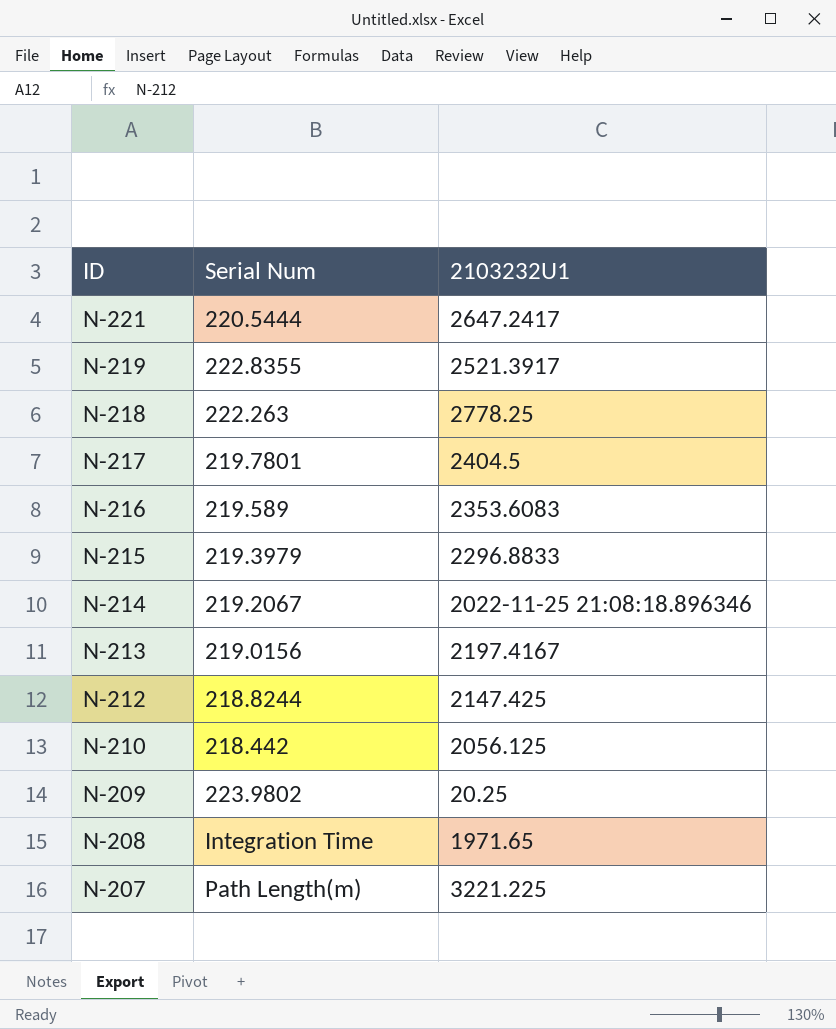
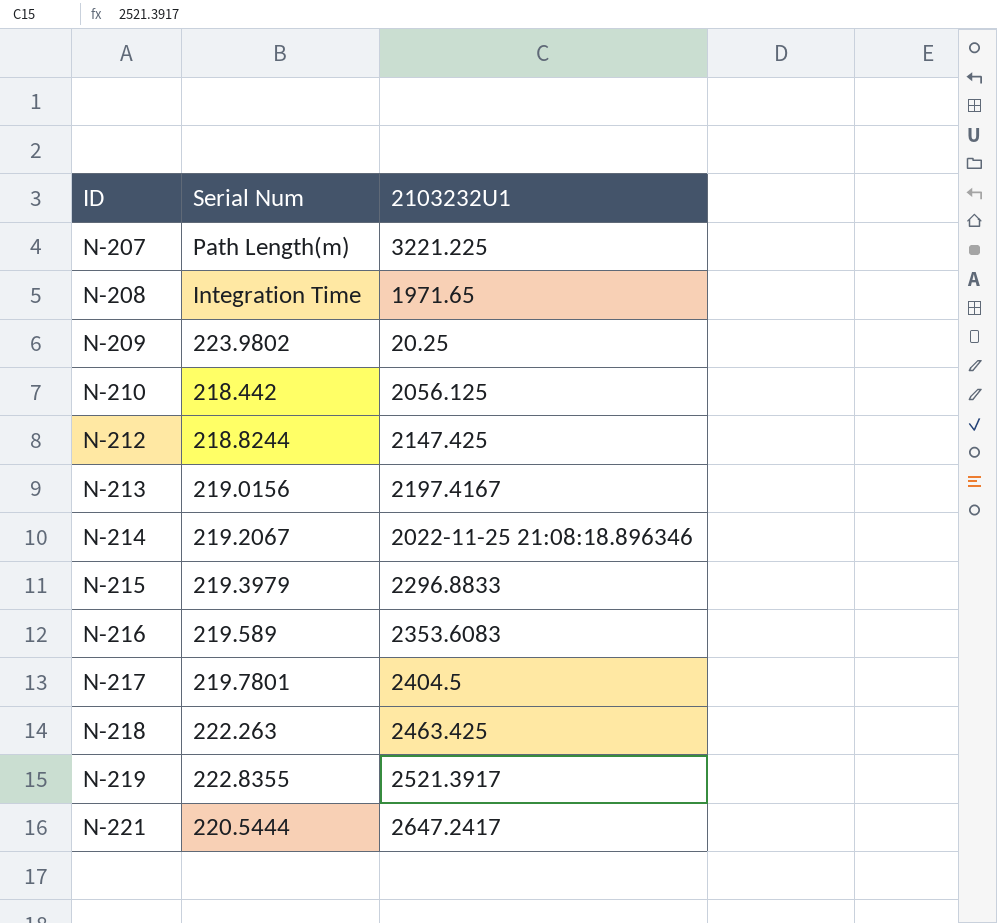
row order: ID descending -> ID ascending
N-218 | 2103232U1: 2778.25 -> 2463.425

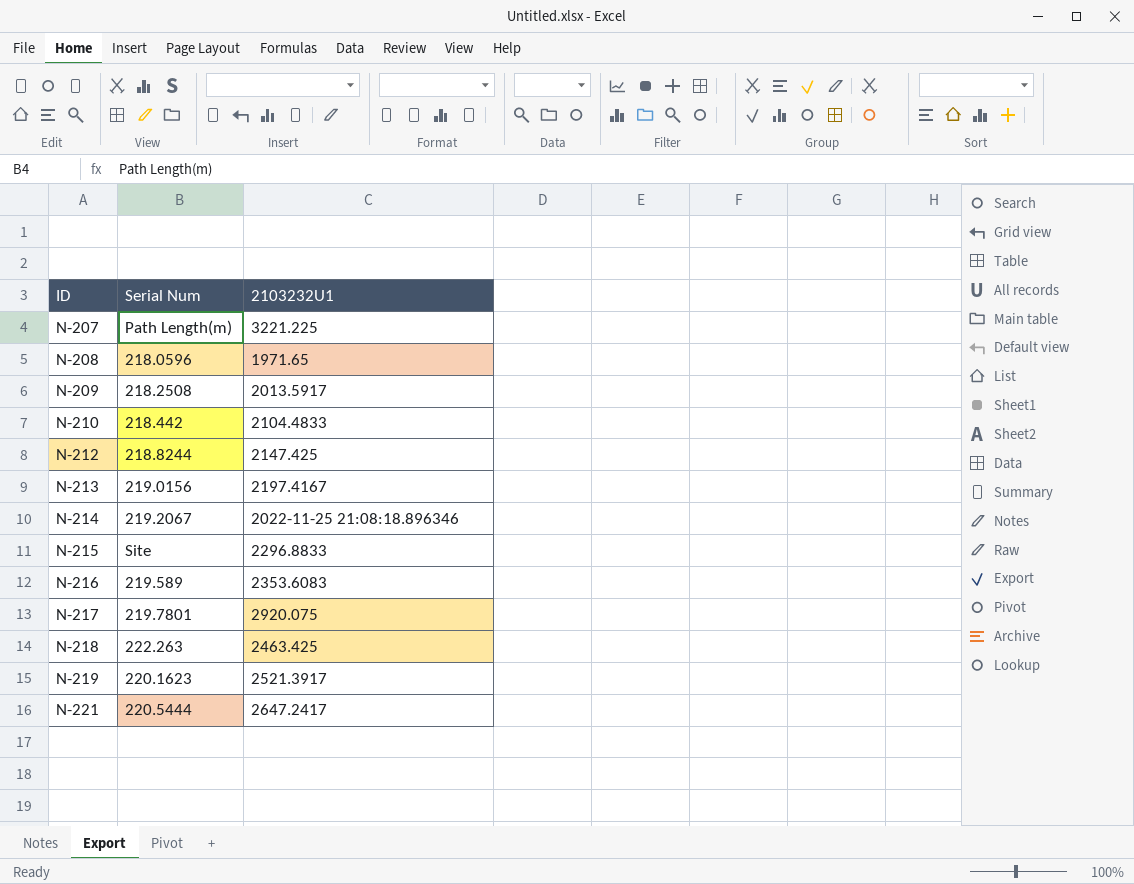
N-208 | Serial Num: Integration Time -> 218.0596
N-209 | Serial Num: 223.9802 -> 218.2508
N-209 | 2103232U1: 20.25 -> 2013.5917
N-210 | 2103232U1: 2056.125 -> 2104.4833
N-215 | Serial Num: 219.3979 -> Site
N-217 | 2103232U1: 2404.5 -> 2920.075
N-219 | Serial Num: 222.8355 -> 220.1623

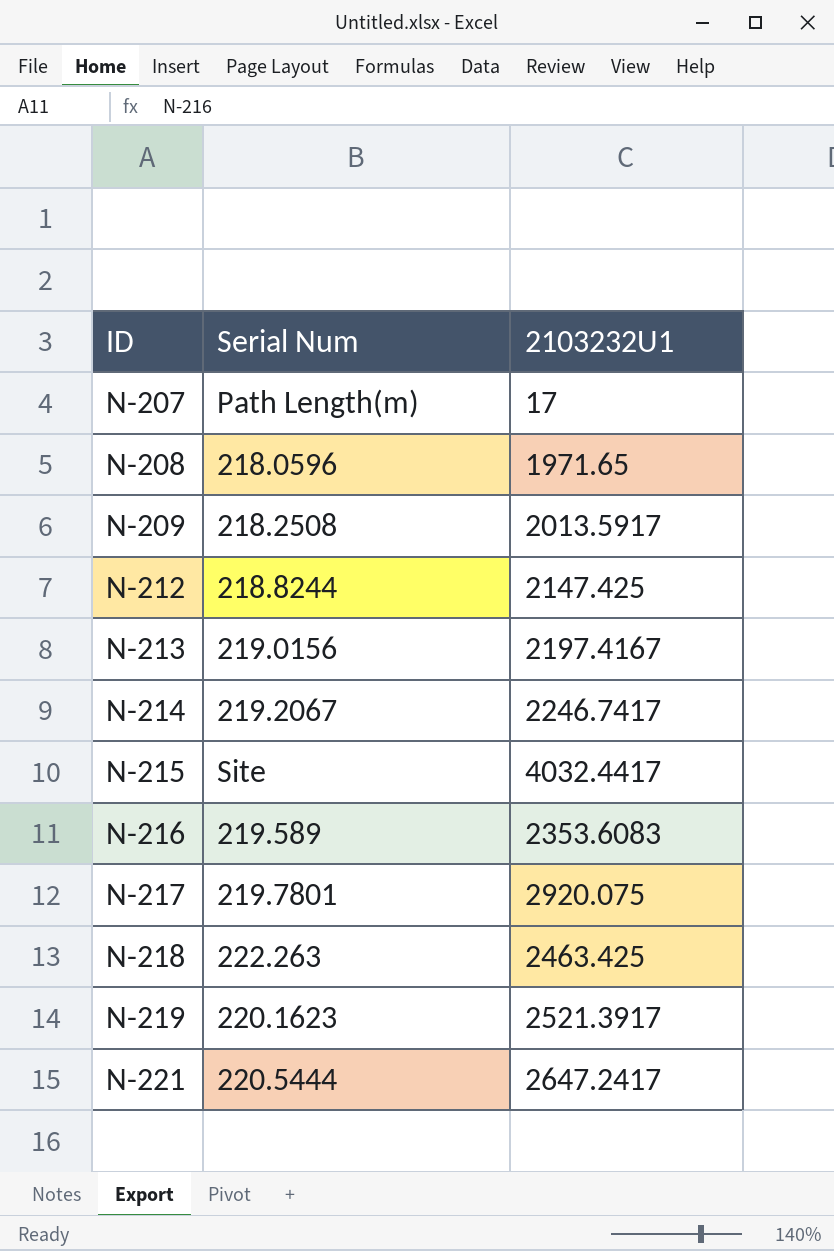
row N-210: 218.442 | 2104.4833 -> none
N-207 | 2103232U1: 3221.225 -> 17
N-214 | 2103232U1: 2022-11-25 21:08:18.896346 -> 2246.7417
N-215 | 2103232U1: 2296.8833 -> 4032.4417

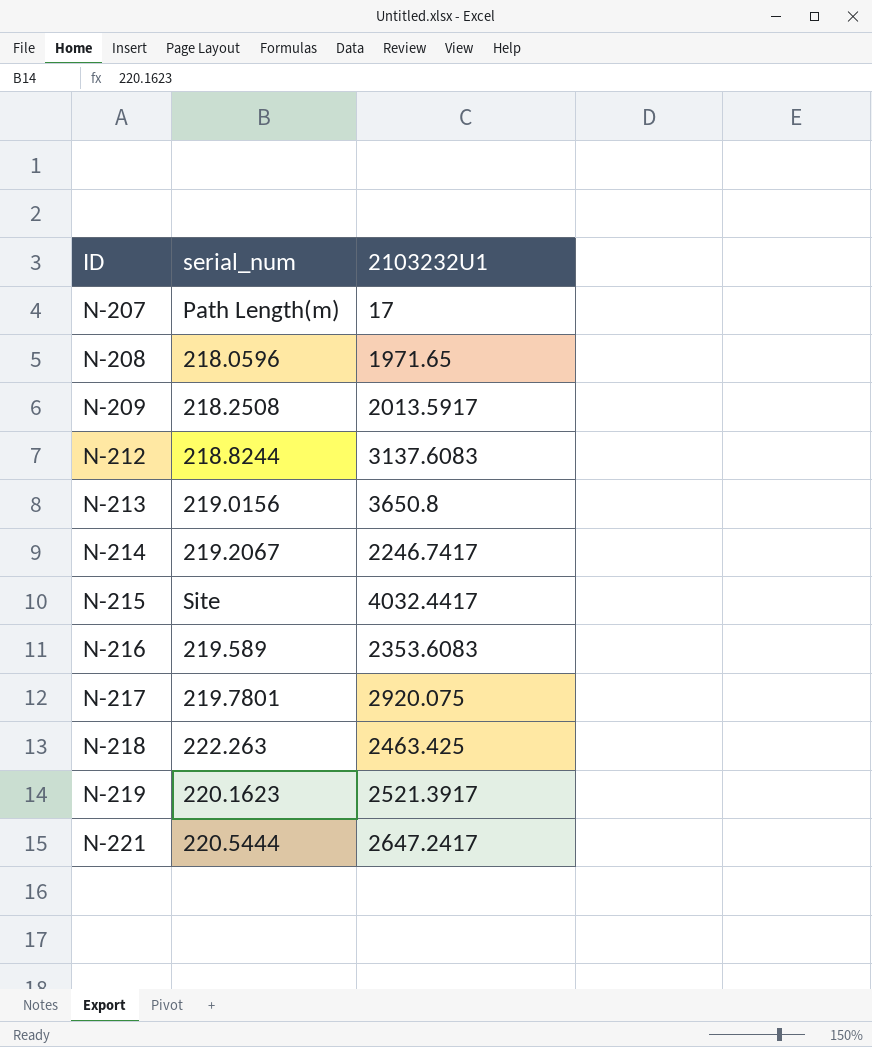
column name: Serial Num -> serial_num
N-212 | 2103232U1: 2147.425 -> 3137.6083
N-213 | 2103232U1: 2197.4167 -> 3650.8

